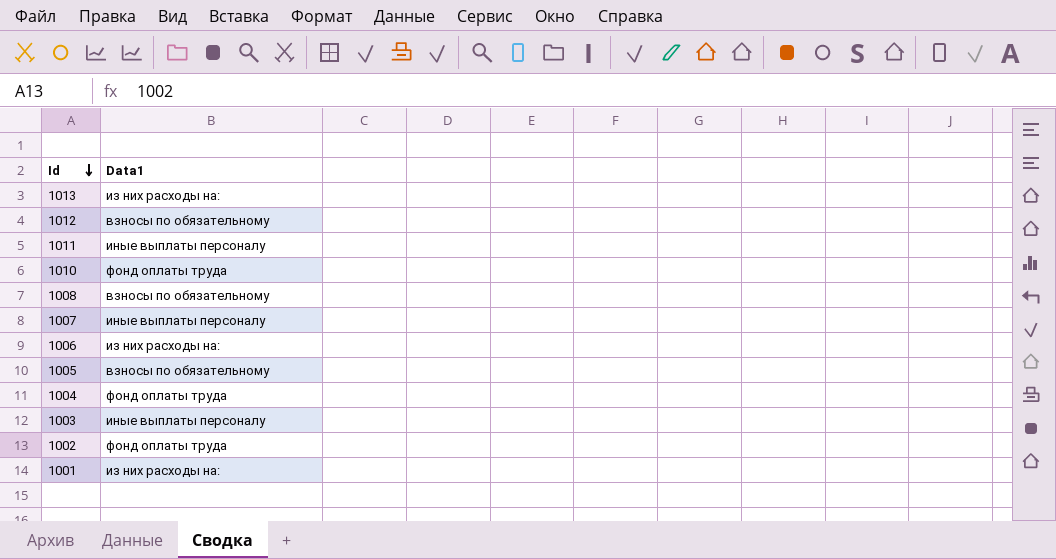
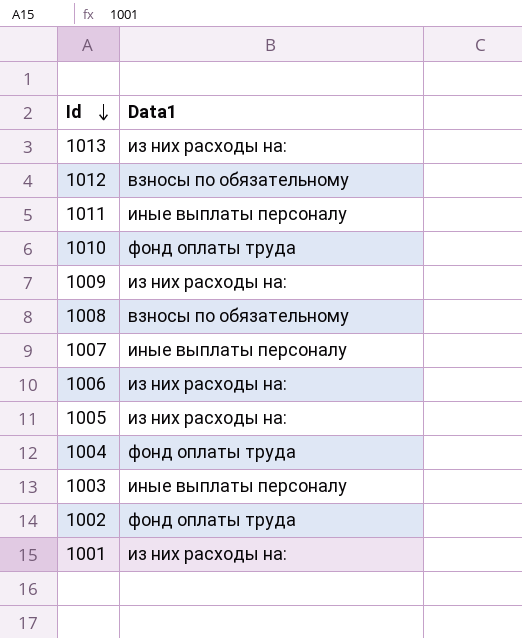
row 1009: none -> из них расходы на:
1005 | Data1: взносы по обязательному -> из них расходы на:

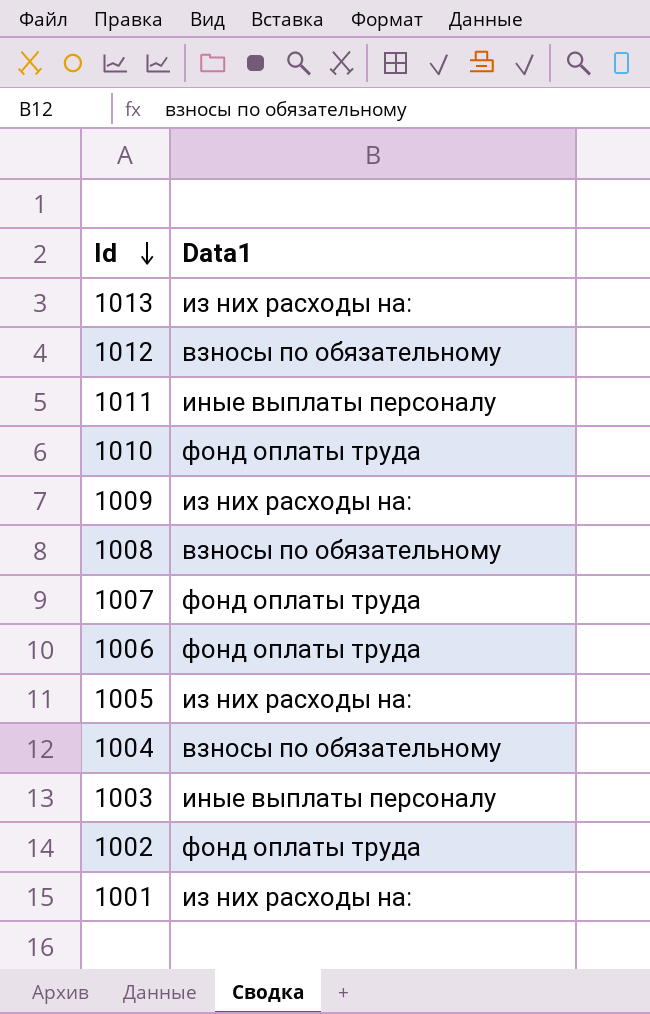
1007 | Data1: иные выплаты персоналу -> фонд оплаты труда
1006 | Data1: из них расходы на: -> фонд оплаты труда
1004 | Data1: фонд оплаты труда -> взносы по обязательному

